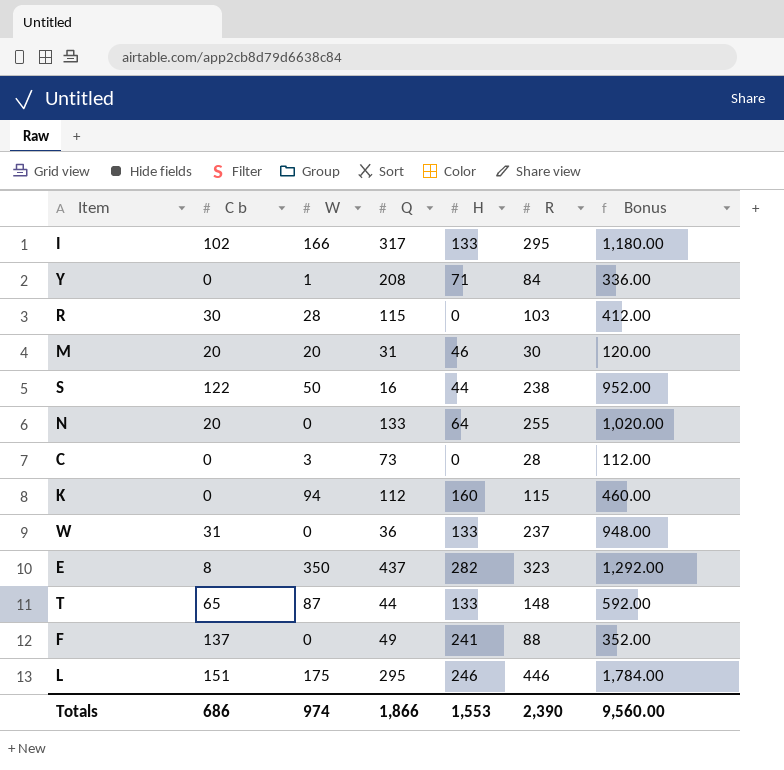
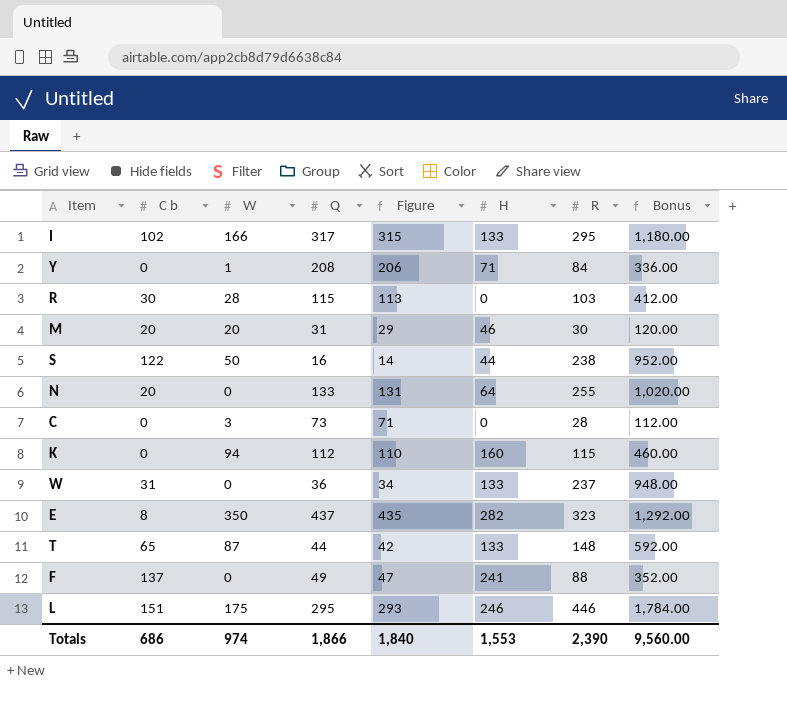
column Figure | formula: none -> [Q] - 2

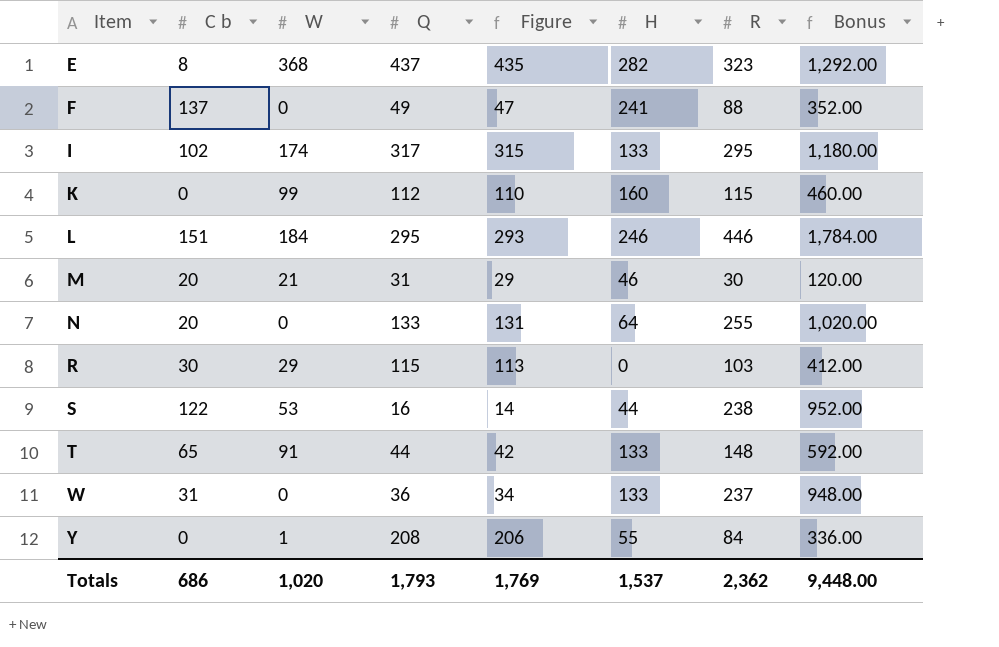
row order: none -> Item ascending
row C: 0 | 3 | 73 | 71 | 0 | 28 | 112.00 -> none
E | W: 350 -> 368
I | W: 166 -> 174
K | W: 94 -> 99
L | W: 175 -> 184
M | W: 20 -> 21
R | W: 28 -> 29
S | W: 50 -> 53
T | W: 87 -> 91
Y | H: 71 -> 55
Totals | W: 974 -> 1,020
Totals | Q: 1,866 -> 1,793
Totals | Figure: 1,840 -> 1,769
Totals | H: 1,553 -> 1,537
Totals | R: 2,390 -> 2,362
Totals | Bonus: 9,560.00 -> 9,448.00

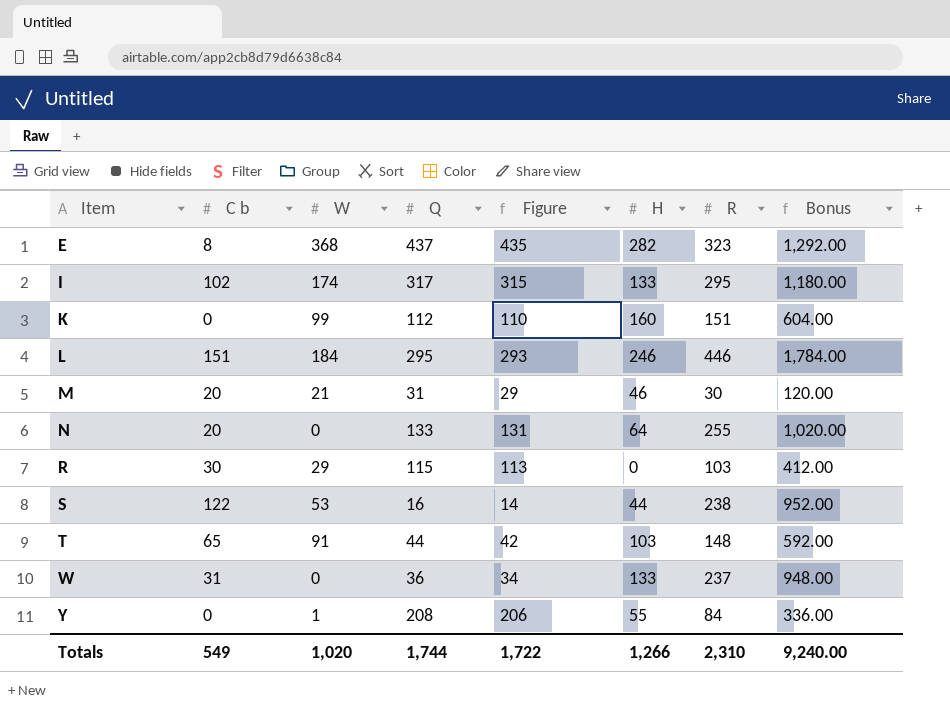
row F: 137 | 0 | 49 | 47 | 241 | 88 | 352.00 -> none
K | R: 115 -> 151
K | Bonus: 460.00 -> 604.00
T | H: 133 -> 103
Totals | C b: 686 -> 549
Totals | Q: 1,793 -> 1,744
Totals | Figure: 1,769 -> 1,722
Totals | H: 1,537 -> 1,266
Totals | R: 2,362 -> 2,310
Totals | Bonus: 9,448.00 -> 9,240.00

